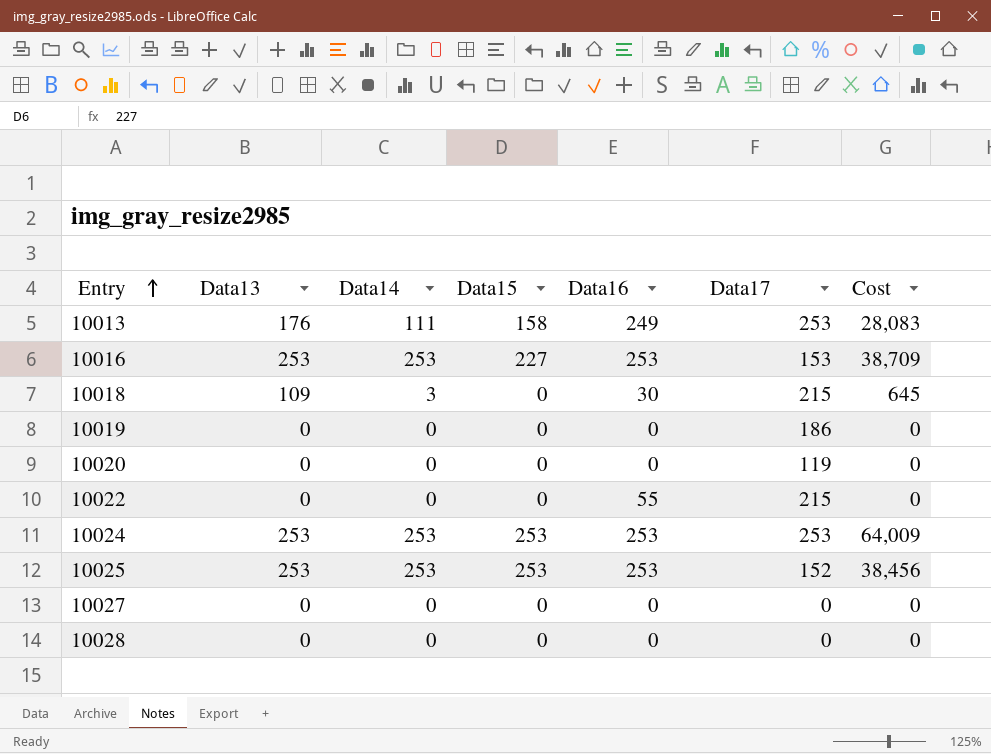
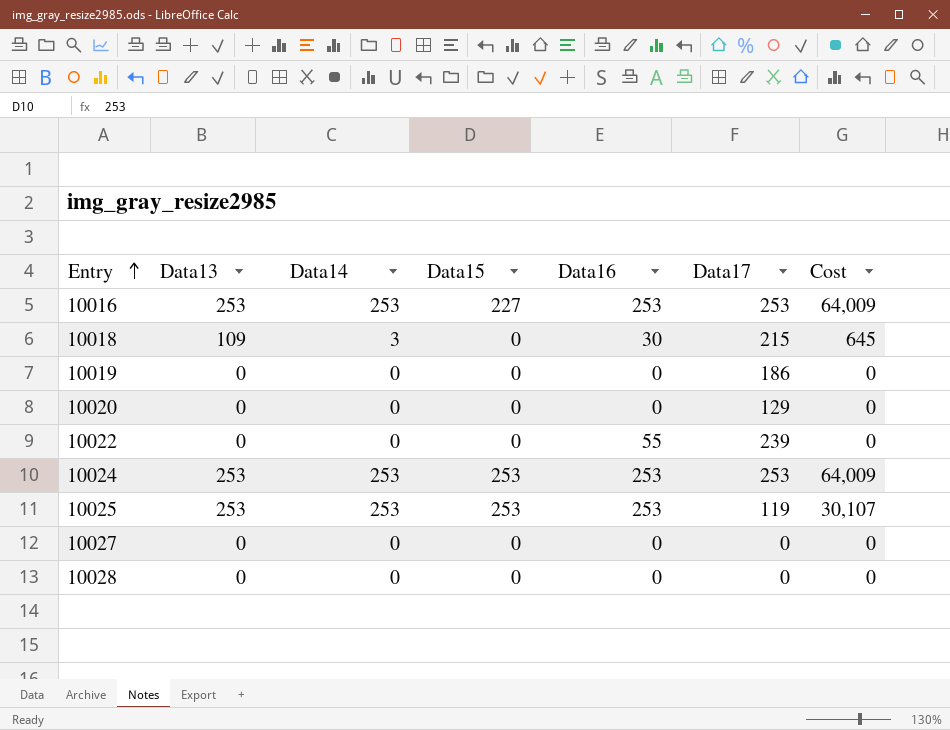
row 10013: 176 | 111 | 158 | 249 | 253 | 28,083 -> none
10016 | Data17: 153 -> 253
10016 | Cost: 38,709 -> 64,009
10020 | Data17: 119 -> 129
10022 | Data17: 215 -> 239
10025 | Data17: 152 -> 119
10025 | Cost: 38,456 -> 30,107

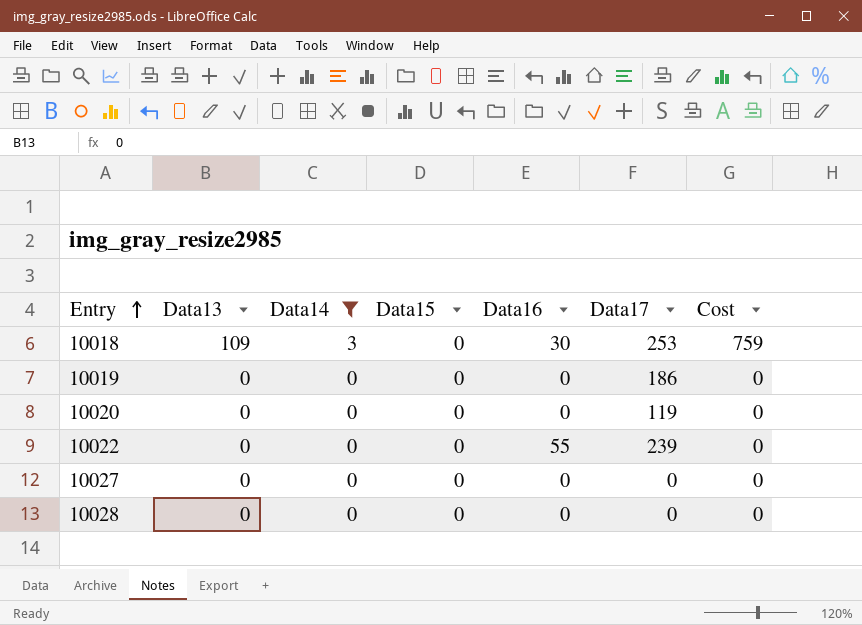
filter: none -> Data14 != 253
10018 | Data17: 215 -> 253
10018 | Cost: 645 -> 759
10020 | Data17: 129 -> 119

